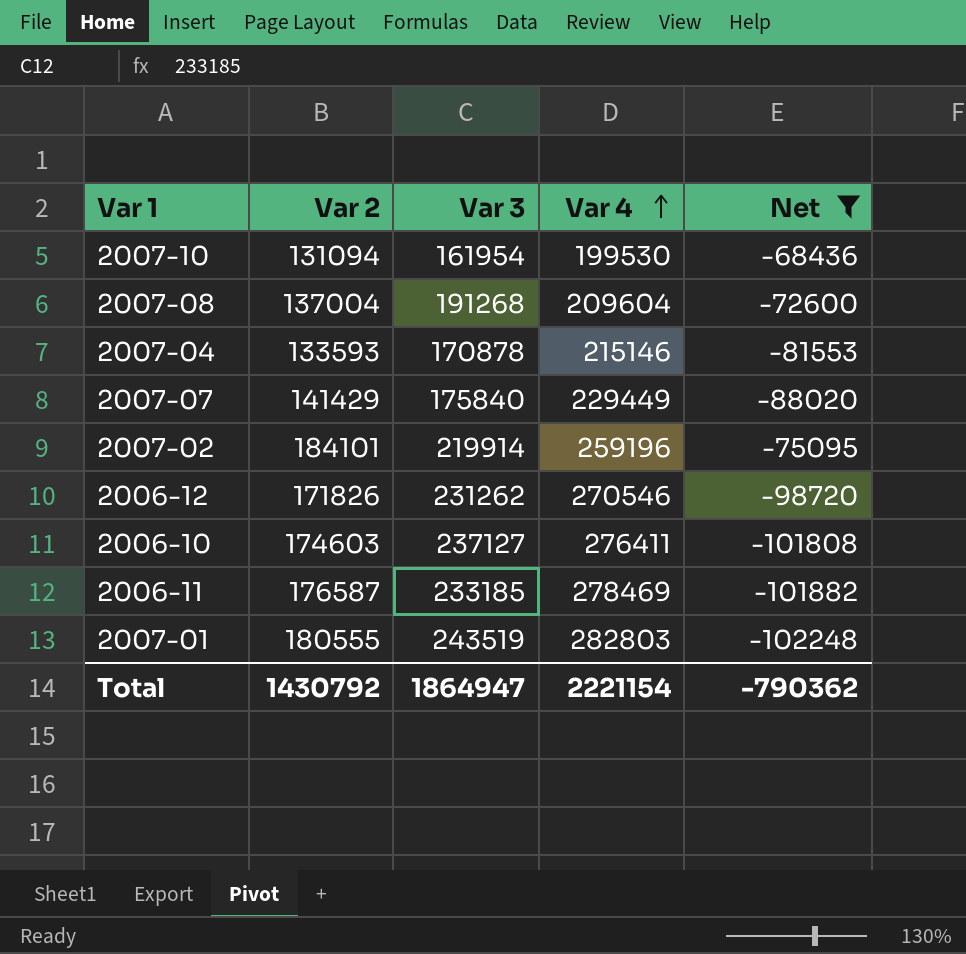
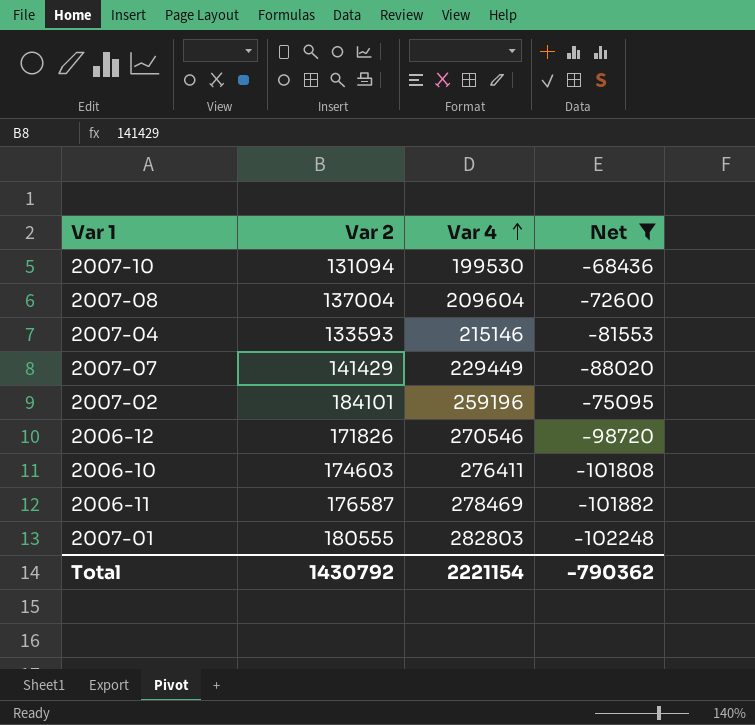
column Var 3 | position: 3 -> none

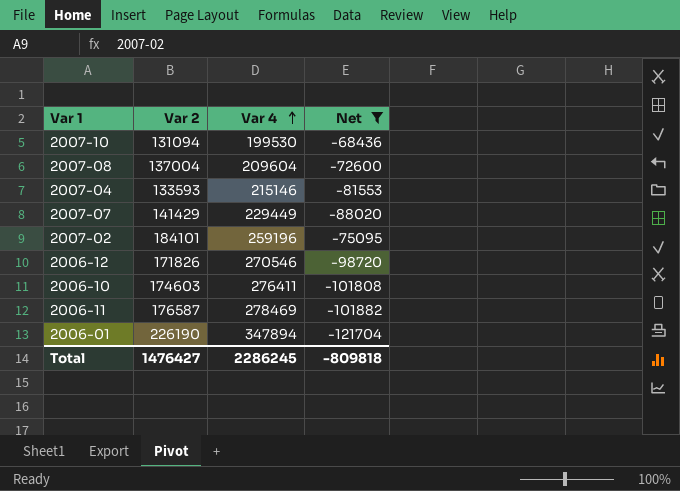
row 2007-01: 180555 | 282803 | -102248 -> none
row 2006-01: none -> 226190 | 347894 | -121704
Total | Var 2: 1430792 -> 1476427
Total | Var 4: 2221154 -> 2286245
Total | Net: -790362 -> -809818

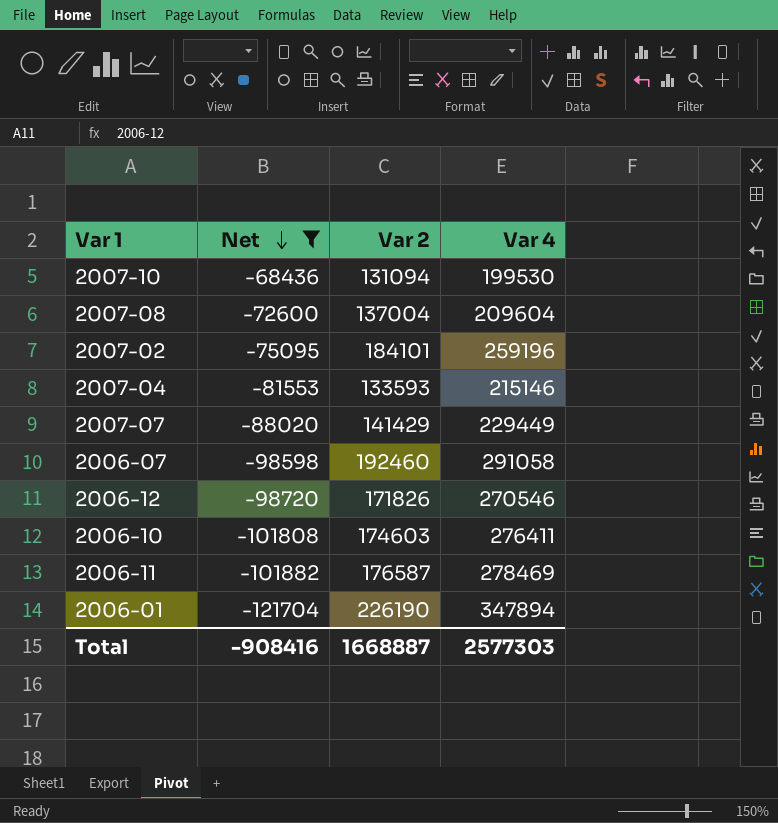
row order: Var 4 ascending -> Net descending
column Net | position: 4 -> 2
row 2006-07: none -> -98598 | 192460 | 291058
Total | Net: -809818 -> -908416
Total | Var 2: 1476427 -> 1668887
Total | Var 4: 2286245 -> 2577303

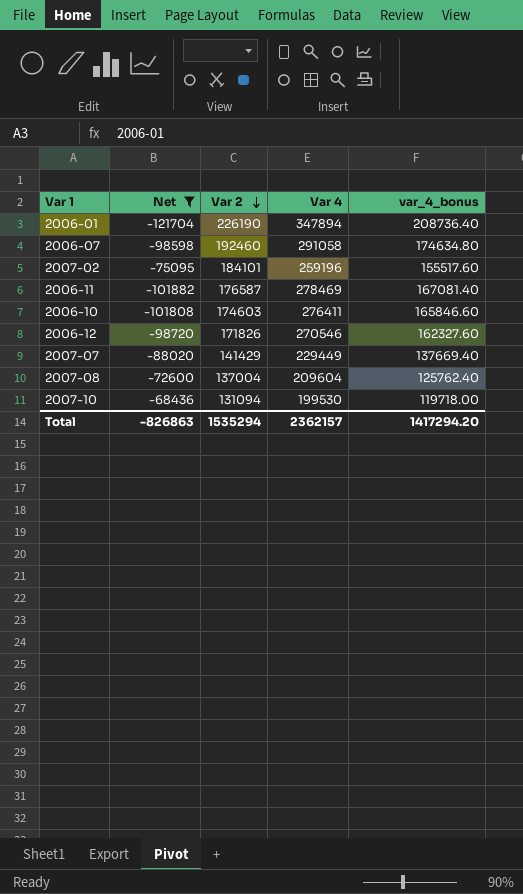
row order: Net descending -> Var 2 descending
column var_4_bonus | formula: none -> [Var 4] * 0.6
row 2007-04: -81553 | 133593 | 215146 -> none
Total | Net: -908416 -> -826863
Total | Var 2: 1668887 -> 1535294
Total | Var 4: 2577303 -> 2362157

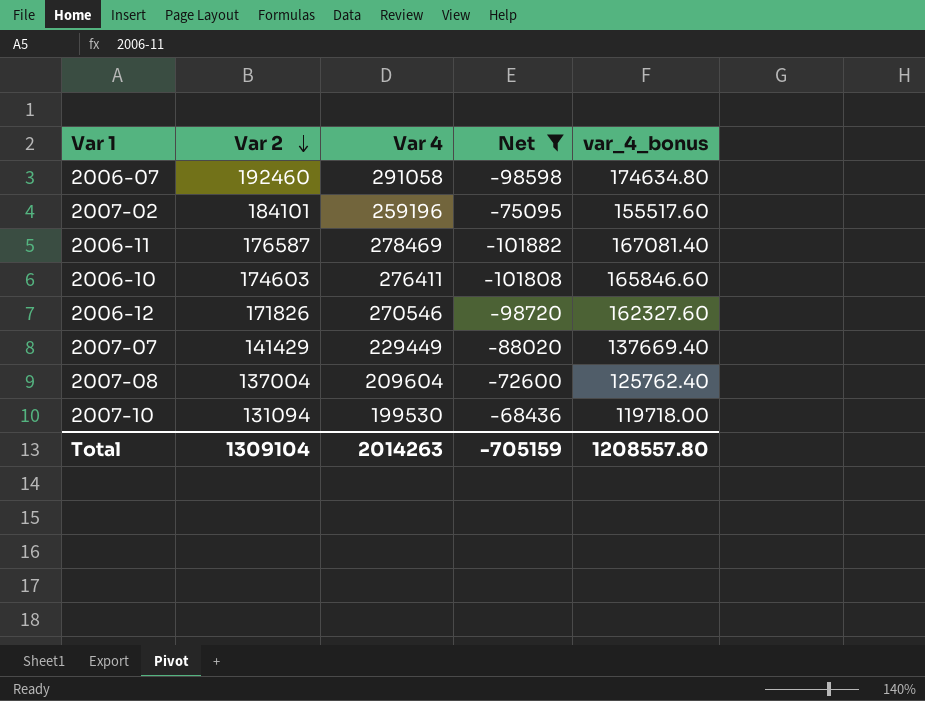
column Net | position: 2 -> 4
row 2006-01: -121704 | 226190 | 347894 | 208736.40 -> none
Total | Var 2: 1535294 -> 1309104
Total | Var 4: 2362157 -> 2014263
Total | Net: -826863 -> -705159
Total | var_4_bonus: 1417294.20 -> 1208557.80

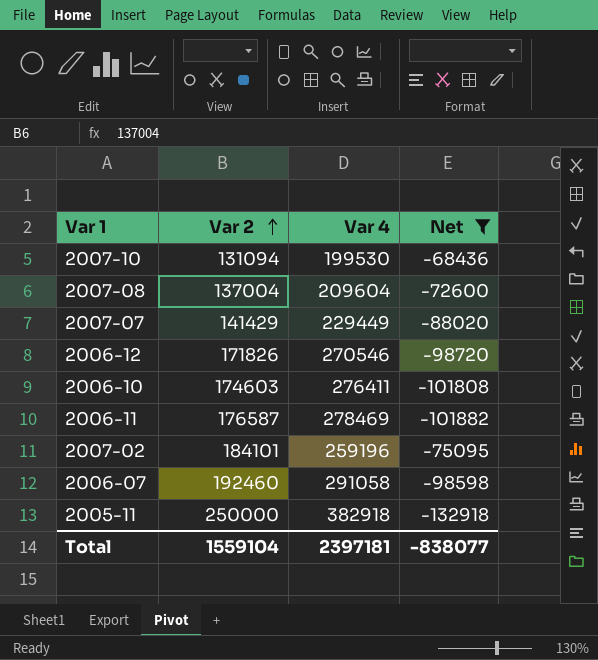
row order: Var 2 descending -> Var 2 ascending
column var_4_bonus | formula: [Var 4] * 0.6 -> none
row 2005-11: none -> 250000 | 382918 | -132918
Total | Var 2: 1309104 -> 1559104
Total | Var 4: 2014263 -> 2397181
Total | Net: -705159 -> -838077

